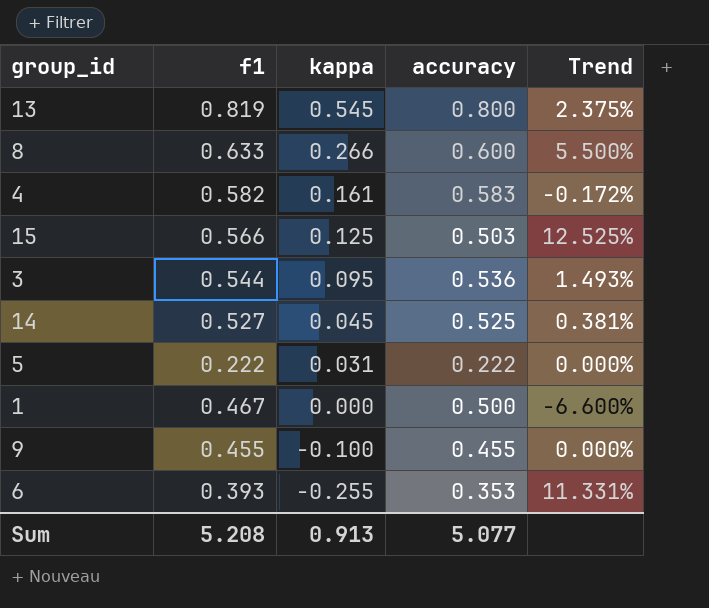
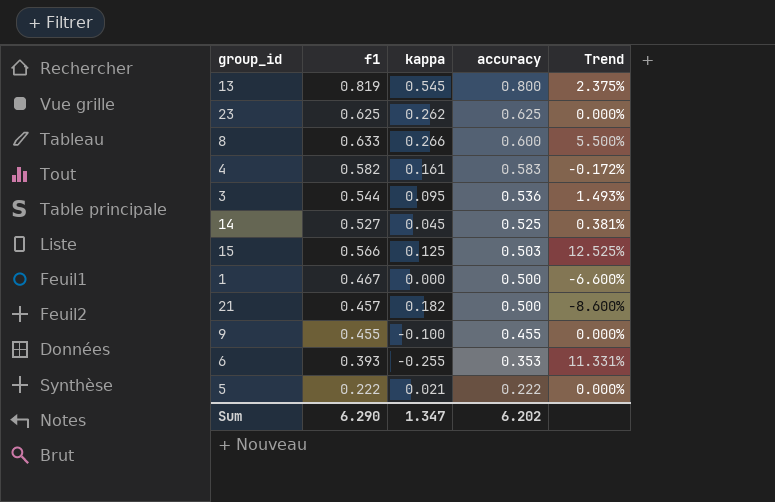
row order: kappa descending -> accuracy descending
row 23: none -> 0.625 | 0.262 | 0.625 | 0.000%
row 21: none -> 0.457 | 0.182 | 0.500 | -8.600%
5 | kappa: 0.031 -> 0.021
Sum | f1: 5.208 -> 6.290
Sum | kappa: 0.913 -> 1.347
Sum | accuracy: 5.077 -> 6.202

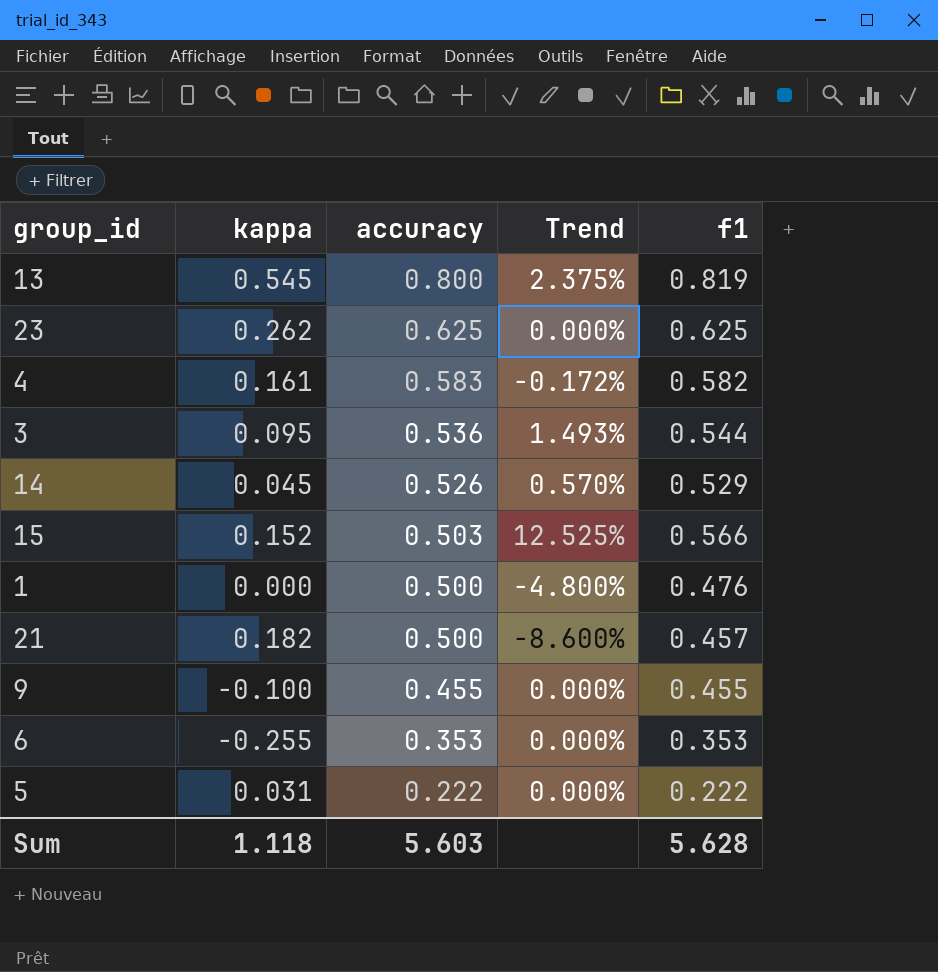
column f1 | position: 2 -> 5
row 8: 0.633 | 0.266 | 0.600 | 5.500% -> none
14 | accuracy: 0.525 -> 0.526
14 | Trend: 0.381% -> 0.570%
14 | f1: 0.527 -> 0.529
15 | kappa: 0.125 -> 0.152
1 | Trend: -6.600% -> -4.800%
1 | f1: 0.467 -> 0.476
6 | Trend: 11.331% -> 0.000%
6 | f1: 0.393 -> 0.353
5 | kappa: 0.021 -> 0.031
Sum | kappa: 1.347 -> 1.118
Sum | accuracy: 6.202 -> 5.603
Sum | f1: 6.290 -> 5.628

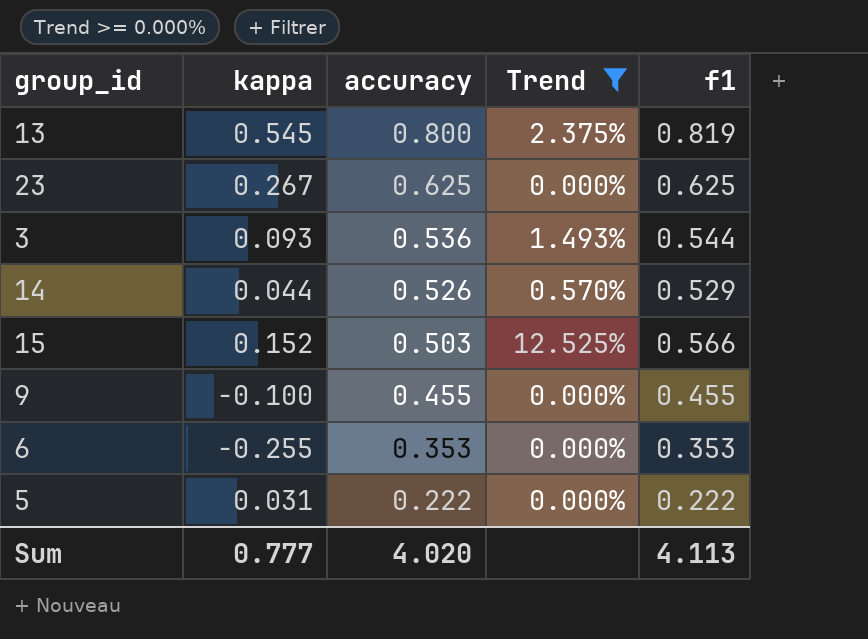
filter: none -> Trend >= 0.000%
23 | kappa: 0.262 -> 0.267
3 | kappa: 0.095 -> 0.093
14 | kappa: 0.045 -> 0.044
Sum | kappa: 1.118 -> 0.777
Sum | accuracy: 5.603 -> 4.020
Sum | f1: 5.628 -> 4.113

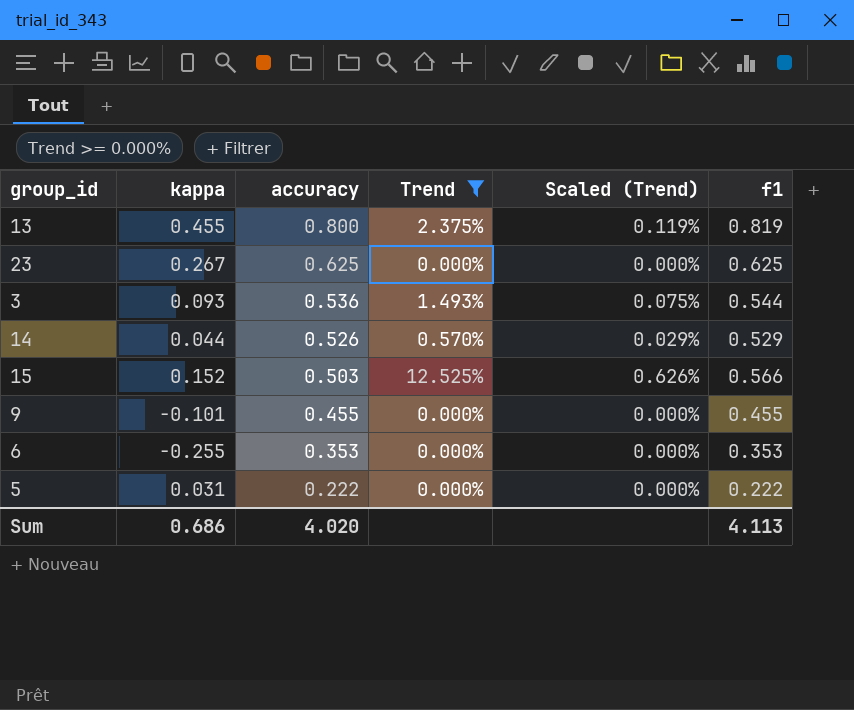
column Scaled (Trend) | formula: none -> [Trend] * 0.05
13 | kappa: 0.545 -> 0.455
9 | kappa: -0.100 -> -0.101
Sum | kappa: 0.777 -> 0.686

